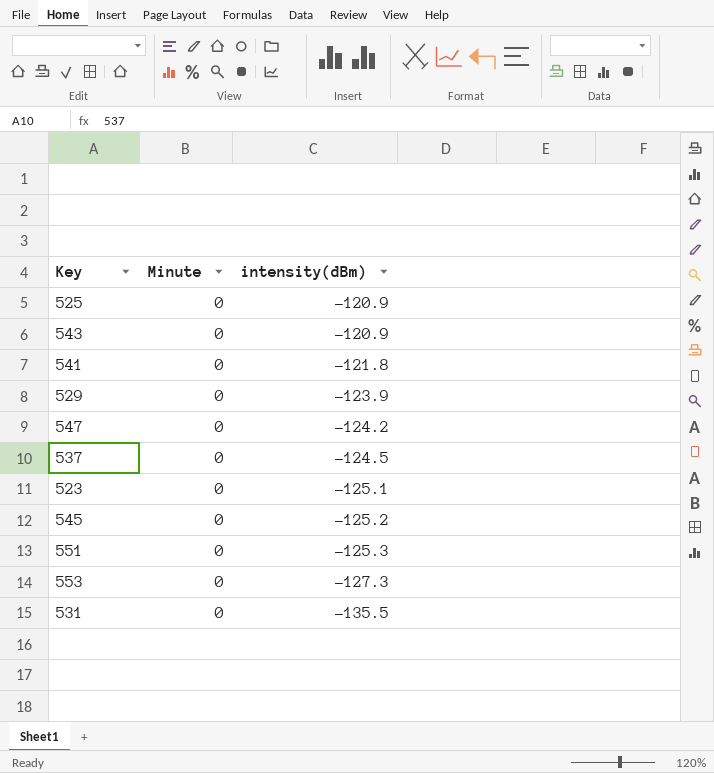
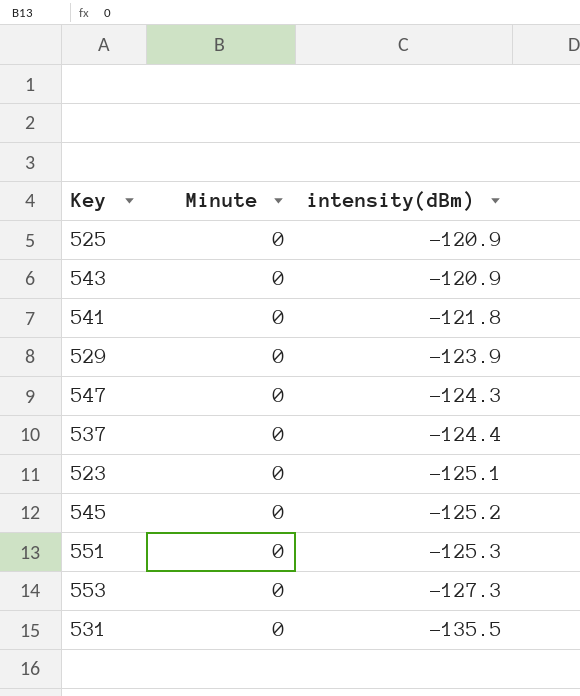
547 | intensity(dBm): -124.2 -> -124.3
537 | intensity(dBm): -124.5 -> -124.4

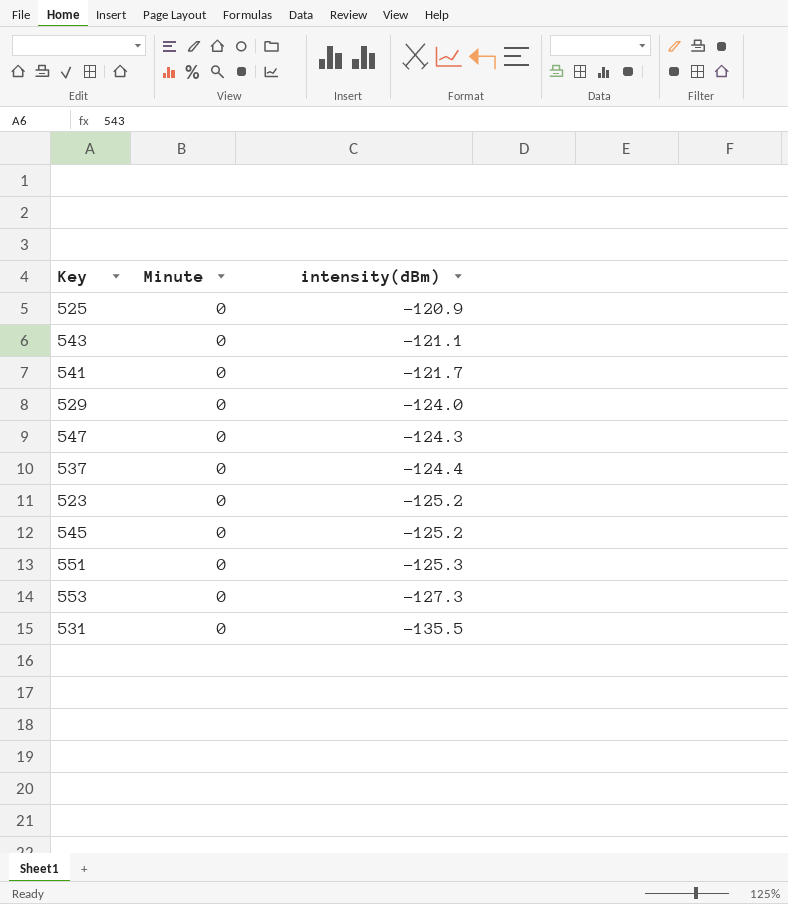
543 | intensity(dBm): -120.9 -> -121.1
541 | intensity(dBm): -121.8 -> -121.7
529 | intensity(dBm): -123.9 -> -124.0
523 | intensity(dBm): -125.1 -> -125.2

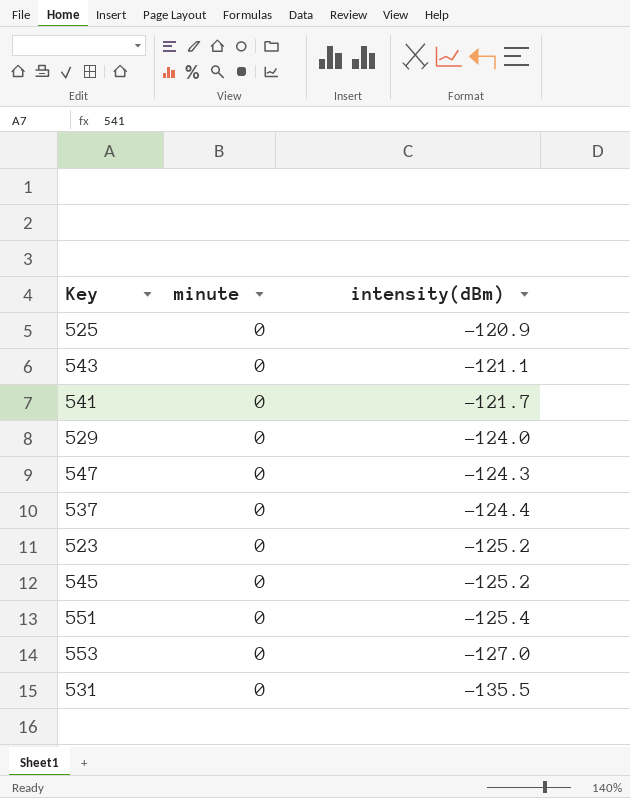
column name: Minute -> minute
551 | intensity(dBm): -125.3 -> -125.4
553 | intensity(dBm): -127.3 -> -127.0

